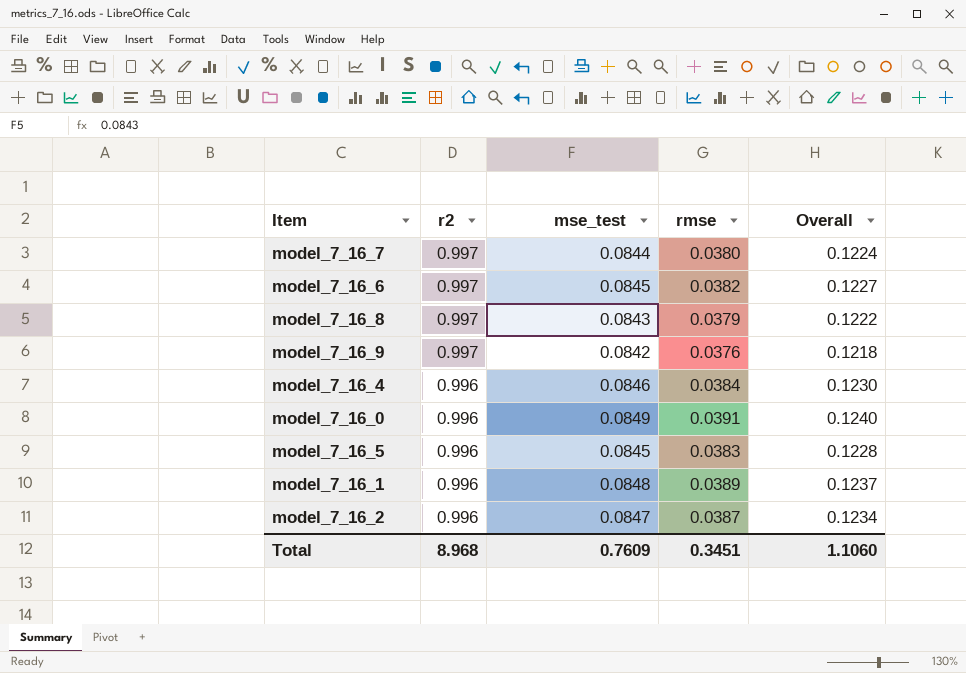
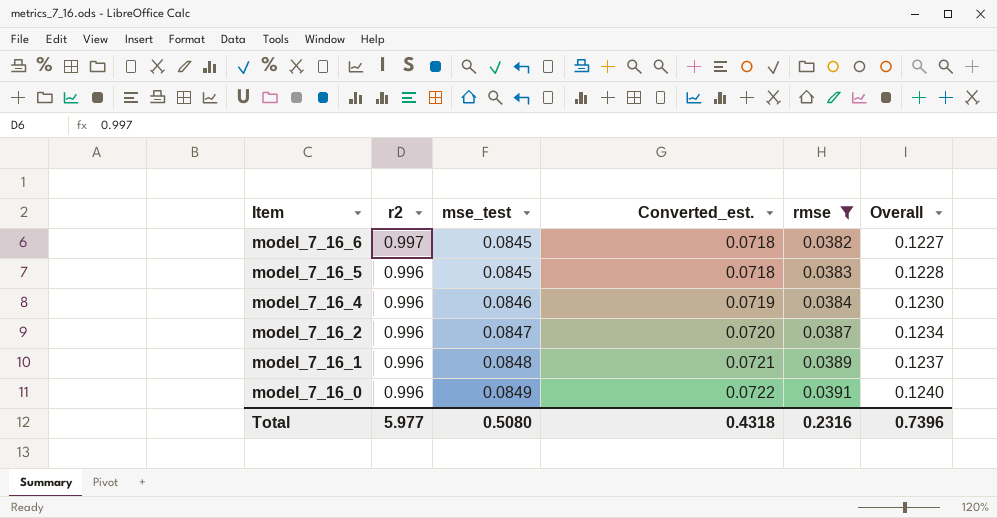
filter: none -> rmse >= 0.0382
row order: r2 descending -> Item descending
column Converted_est. | formula: none -> [mse_test] * 0.85
Total | r2: 8.968 -> 5.977
Total | mse_test: 0.7609 -> 0.5080
Total | rmse: 0.3451 -> 0.2316
Total | Overall: 1.1060 -> 0.7396

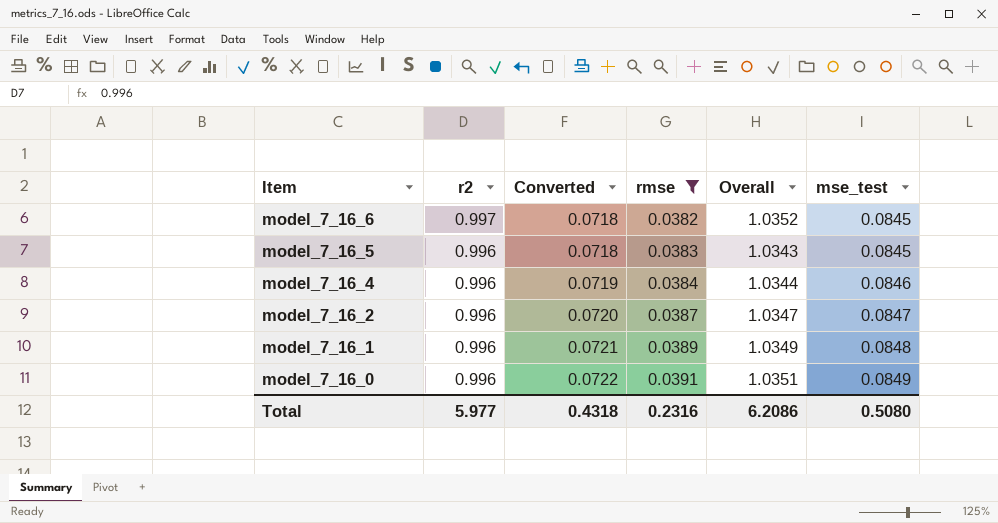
column name: Converted_est. -> Converted
column Overall | formula: [mse_test] + [rmse] -> [r2] + [rmse]
column mse_test | position: 3 -> 6
Total | Overall: 0.7396 -> 6.2086

